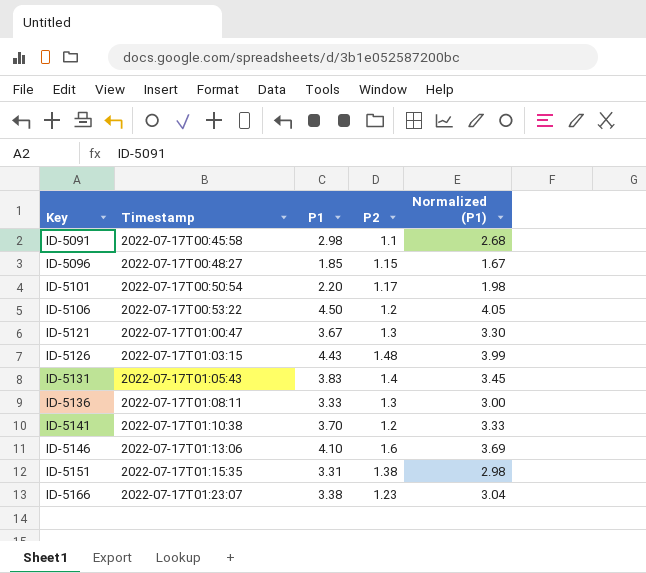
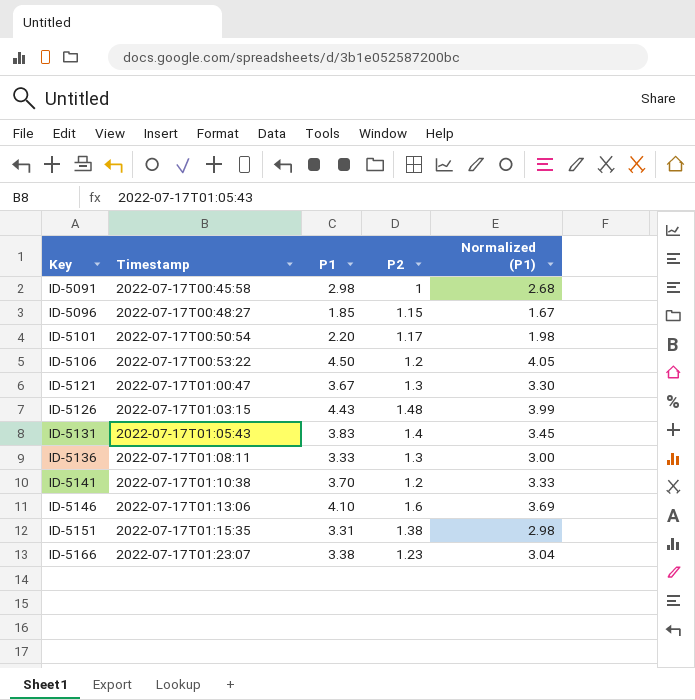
ID-5091 | P2: 1.1 -> 1

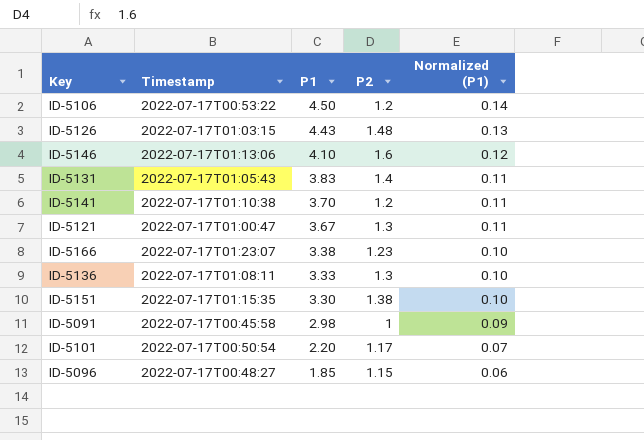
row order: Key ascending -> P1 descending
column Normalized (P1) | formula: [P1] * 0.9 -> [P1] * 0.03
ID-5151 | P1: 3.31 -> 3.30

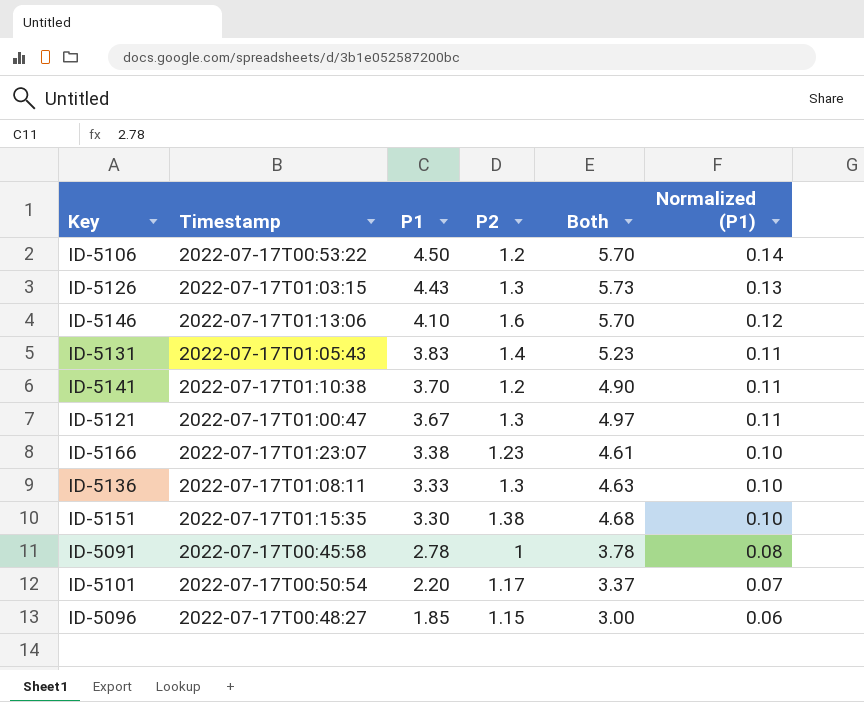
column Both | formula: none -> [P1] + [P2]
ID-5126 | P2: 1.48 -> 1.3
ID-5091 | P1: 2.98 -> 2.78
ID-5091 | Normalized (P1): 0.09 -> 0.08

